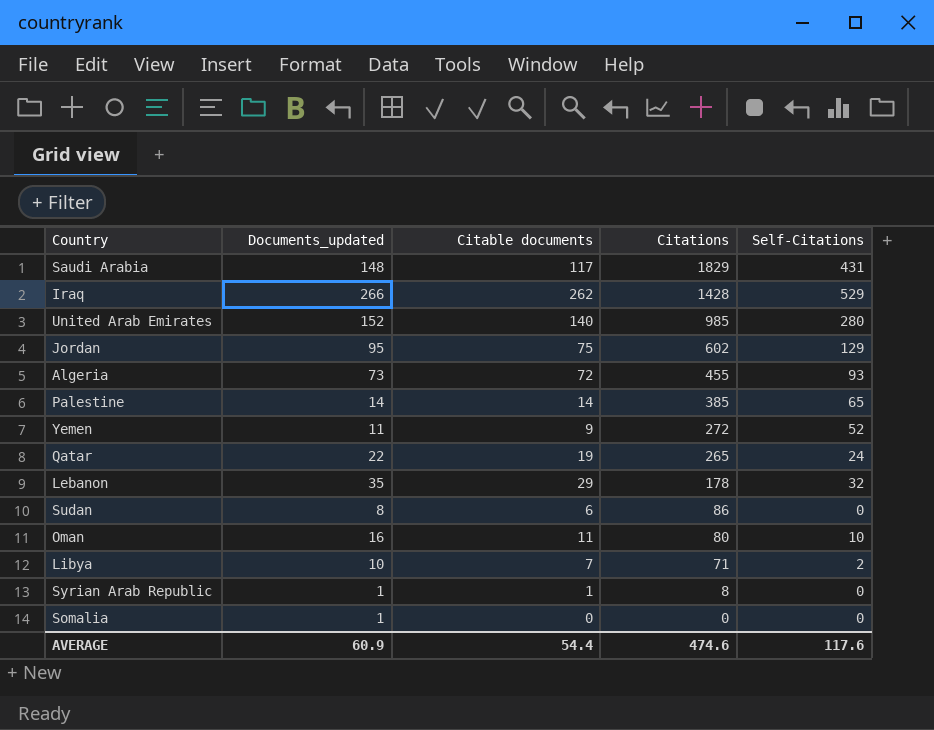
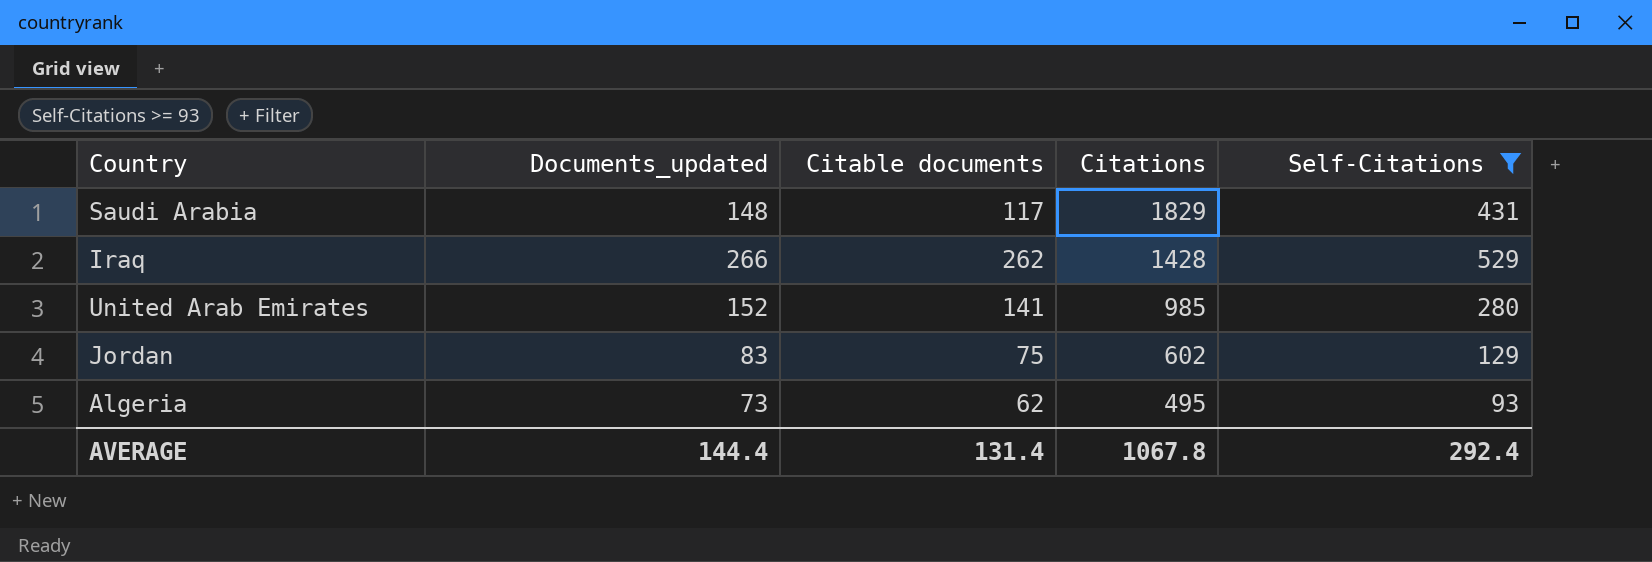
filter: none -> Self-Citations >= 93
United Arab Emirates | Citable documents: 140 -> 141
Jordan | Documents_updated: 95 -> 83
Algeria | Citable documents: 72 -> 62
Algeria | Citations: 455 -> 495
AVERAGE | Documents_updated: 60.9 -> 144.4
AVERAGE | Citable documents: 54.4 -> 131.4
AVERAGE | Citations: 474.6 -> 1067.8
AVERAGE | Self-Citations: 117.6 -> 292.4

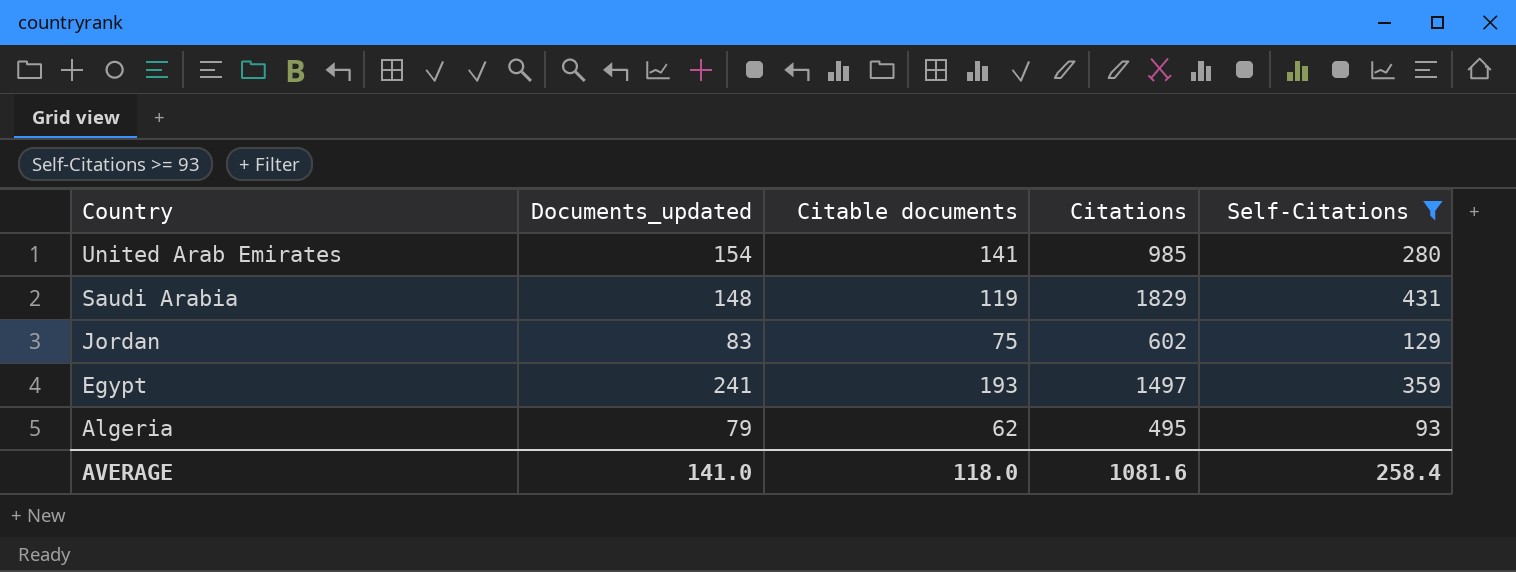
row order: Citations descending -> Country descending
row Iraq: 266 | 262 | 1428 | 529 -> none
United Arab Emirates | Documents_updated: 152 -> 154
Saudi Arabia | Citable documents: 117 -> 119
row Egypt: none -> 241 | 193 | 1497 | 359
Algeria | Documents_updated: 73 -> 79
AVERAGE | Documents_updated: 144.4 -> 141.0
AVERAGE | Citable documents: 131.4 -> 118.0
AVERAGE | Citations: 1067.8 -> 1081.6
AVERAGE | Self-Citations: 292.4 -> 258.4

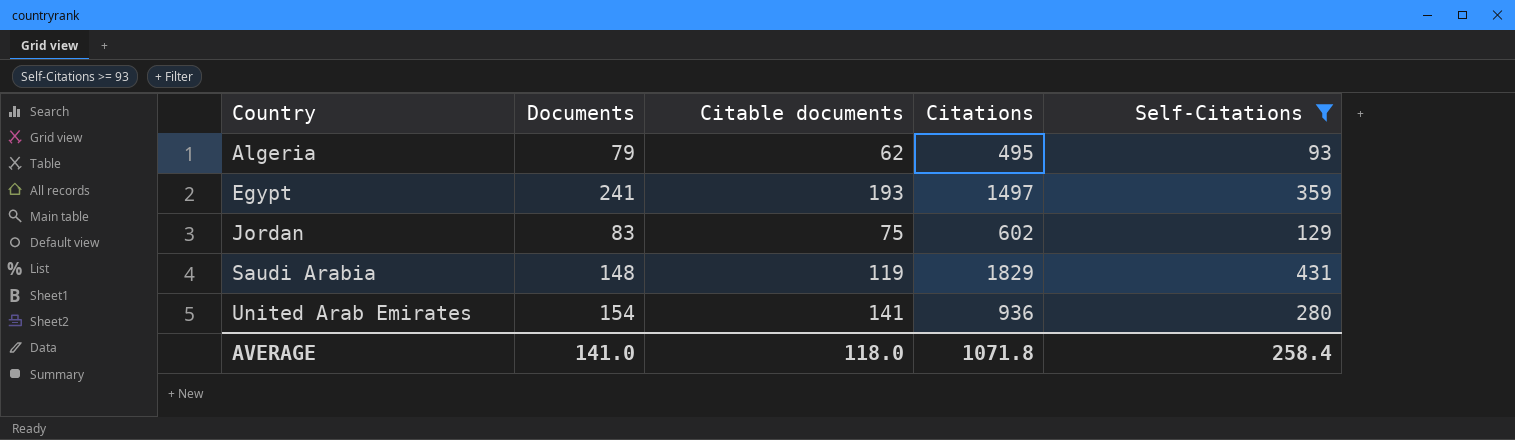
row order: Country descending -> Country ascending
column name: Documents_updated -> Documents
United Arab Emirates | Citations: 985 -> 936
AVERAGE | Citations: 1081.6 -> 1071.8

